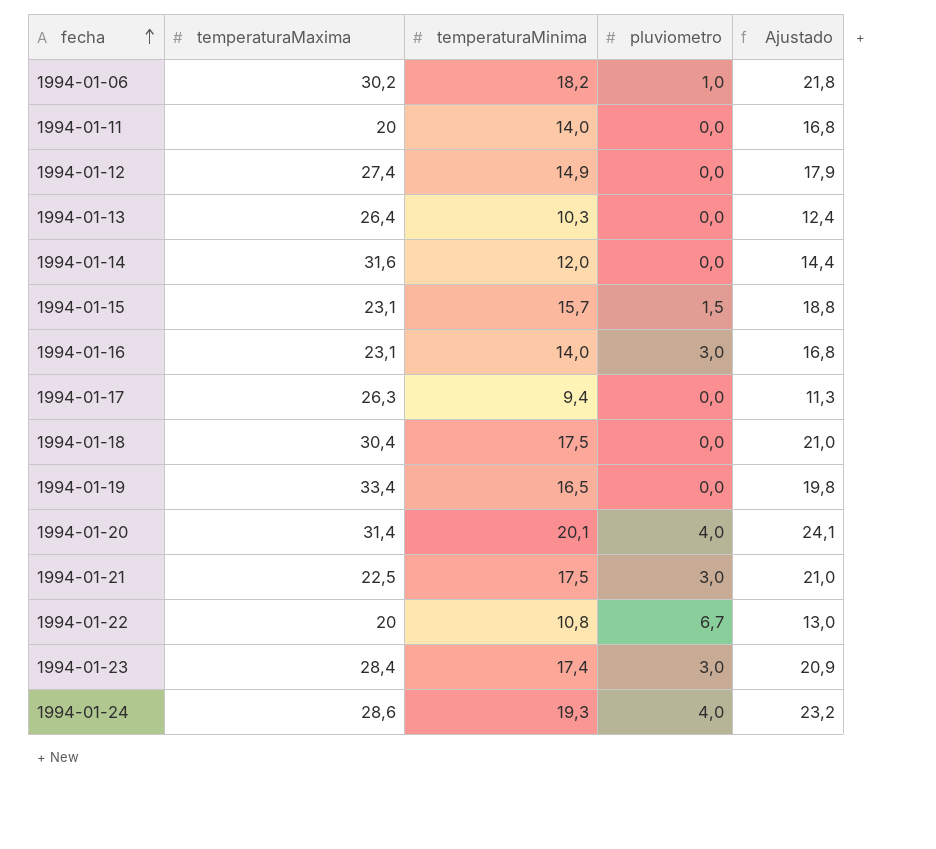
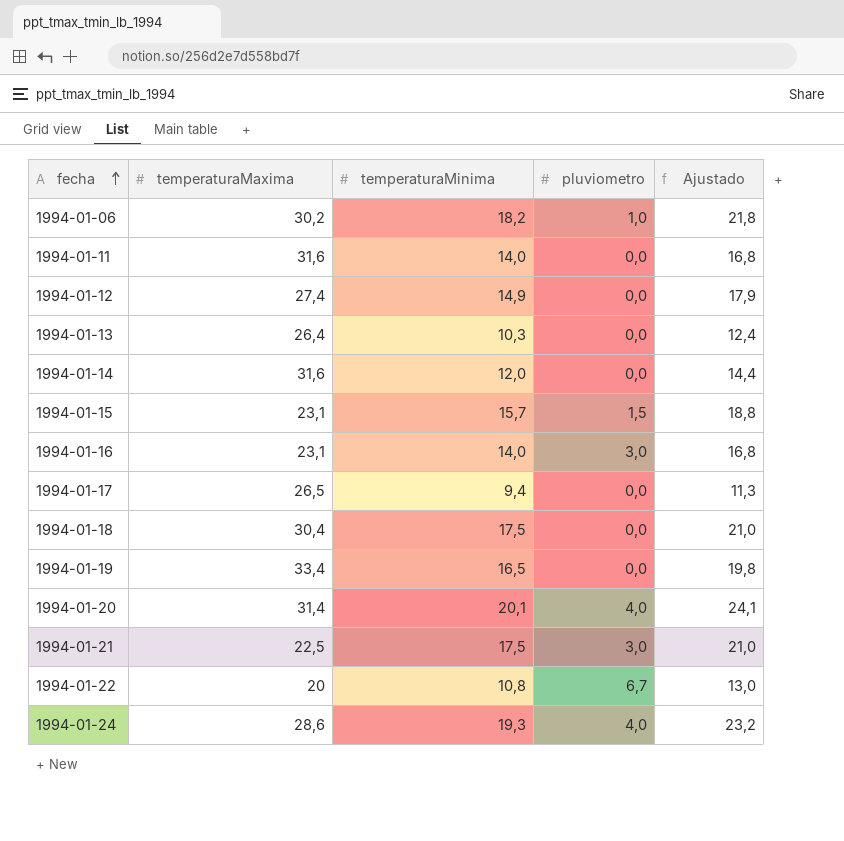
row 1994-01-23: 28,4 | 17,4 | 3,0 | 20,9 -> none
1994-01-11 | temperaturaMaxima: 20 -> 31,6
1994-01-17 | temperaturaMaxima: 26,3 -> 26,5

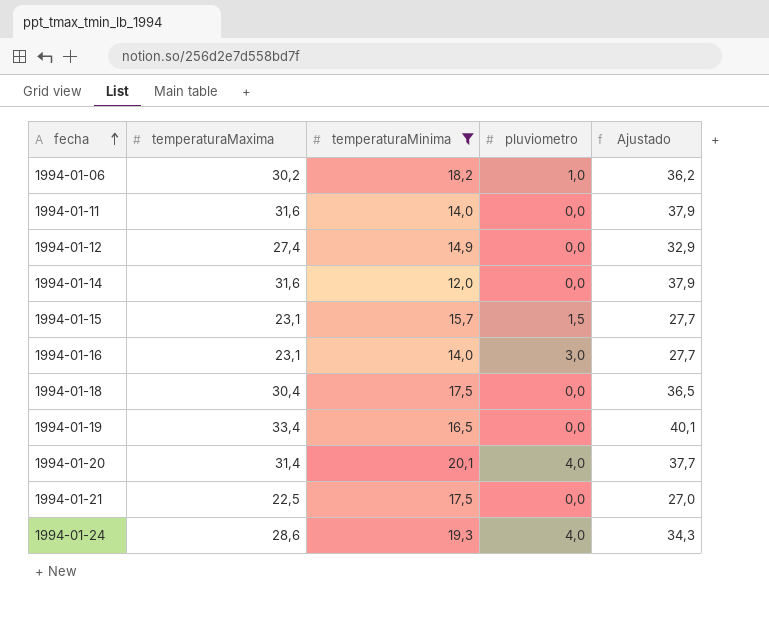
filter: none -> temperaturaMinima >= 12,0
column Ajustado | formula: [temperaturaMinima] * 1,2 -> [temperaturaMaxima] * 1,2
1994-01-21 | pluviometro: 3,0 -> 0,0

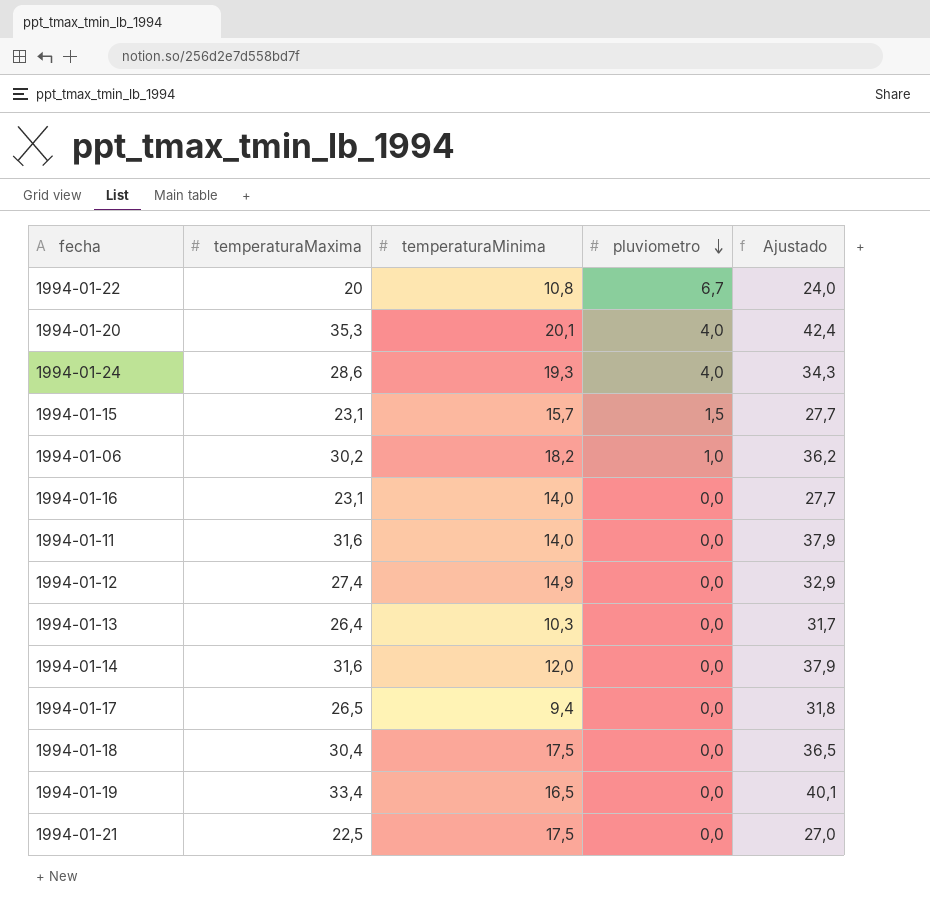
filter: temperaturaMinima >= 12,0 -> none
row order: fecha ascending -> pluviometro descending
1994-01-20 | temperaturaMaxima: 31,4 -> 35,3
1994-01-20 | Ajustado: 37,7 -> 42,4
1994-01-16 | pluviometro: 3,0 -> 0,0

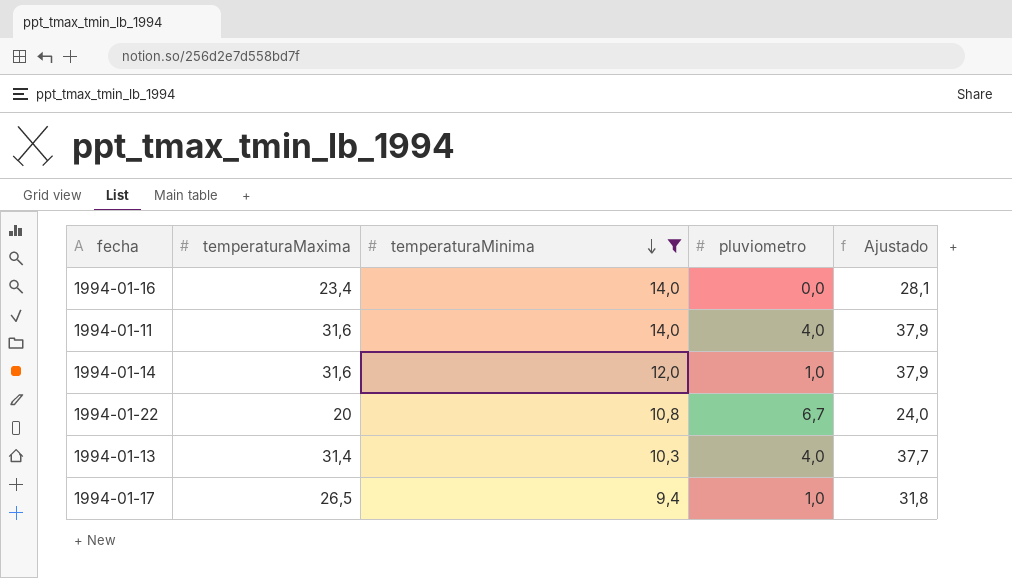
filter: none -> temperaturaMinima <= 14,0
row order: pluviometro descending -> temperaturaMinima descending
1994-01-16 | temperaturaMaxima: 23,1 -> 23,4
1994-01-16 | Ajustado: 27,7 -> 28,1
1994-01-11 | pluviometro: 0,0 -> 4,0
1994-01-14 | pluviometro: 0,0 -> 1,0
1994-01-13 | temperaturaMaxima: 26,4 -> 31,4
1994-01-13 | pluviometro: 0,0 -> 4,0
1994-01-13 | Ajustado: 31,7 -> 37,7
1994-01-17 | pluviometro: 0,0 -> 1,0

